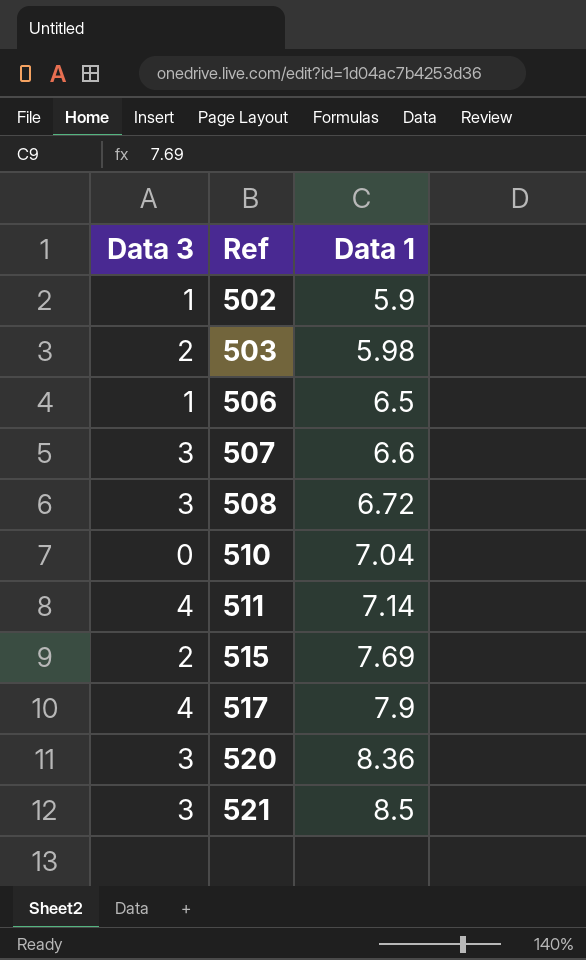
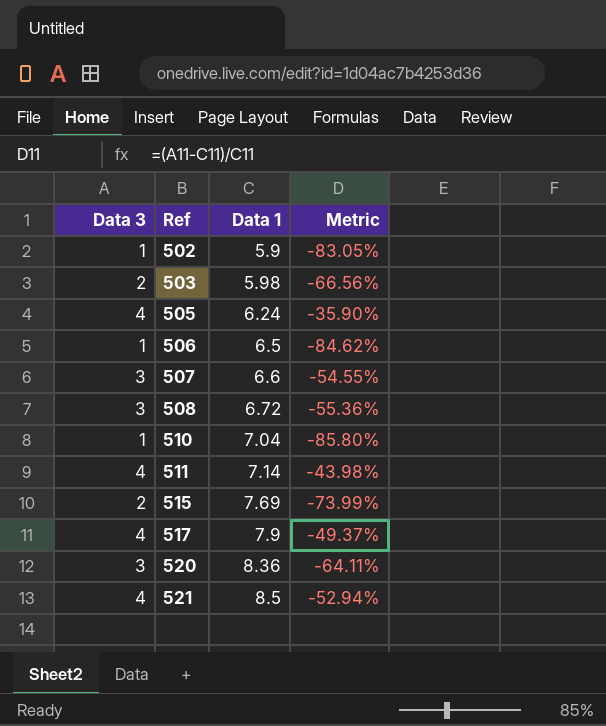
column Metric | formula: none -> ([Data 3] - [Data 1]) / [Data 1]
row 505: none -> 4 | 6.24 | -35.90%
510 | Data 3: 0 -> 1
521 | Data 3: 3 -> 4

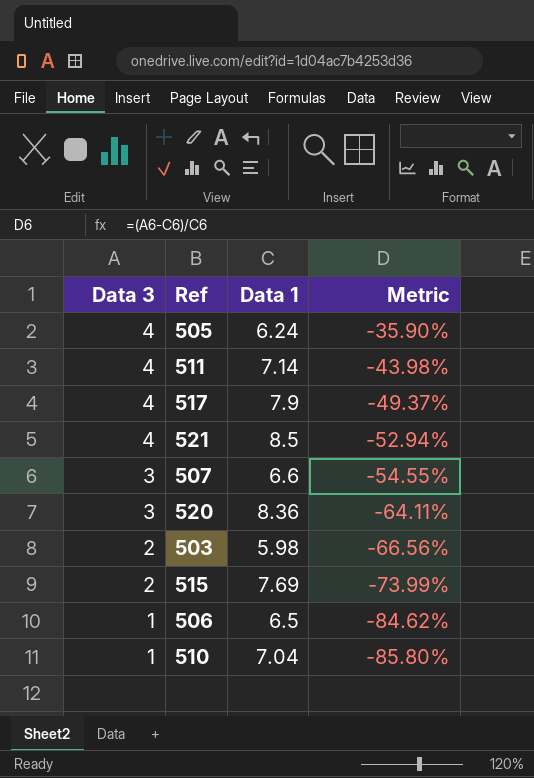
row order: Ref ascending -> Data 3 descending
row 502: 1 | 5.9 | -83.05% -> none
row 508: 3 | 6.72 | -55.36% -> none

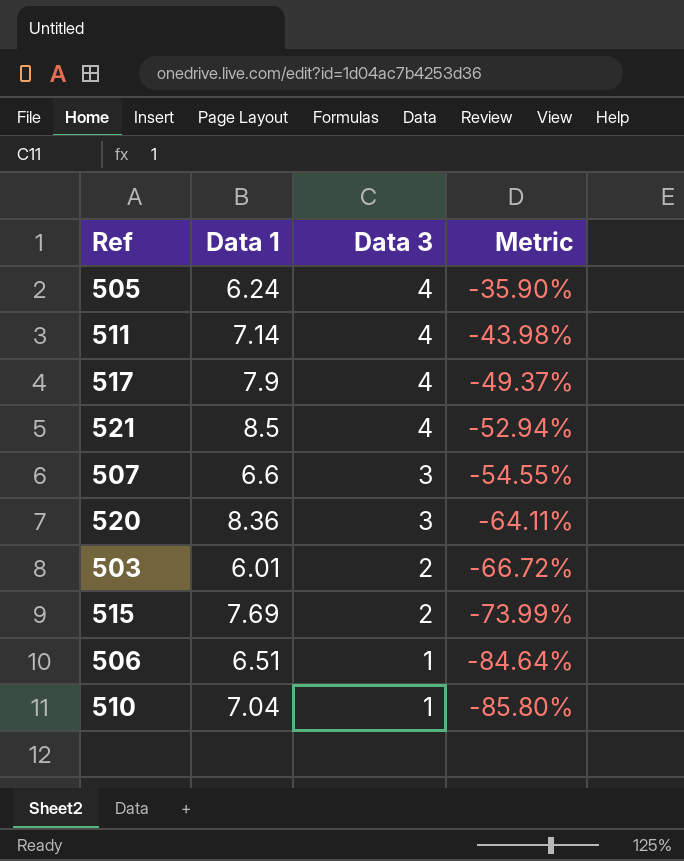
column Data 3 | position: 1 -> 3
503 | Data 1: 5.98 -> 6.01
503 | Metric: -66.56% -> -66.72%
506 | Data 1: 6.5 -> 6.51
506 | Metric: -84.62% -> -84.64%

